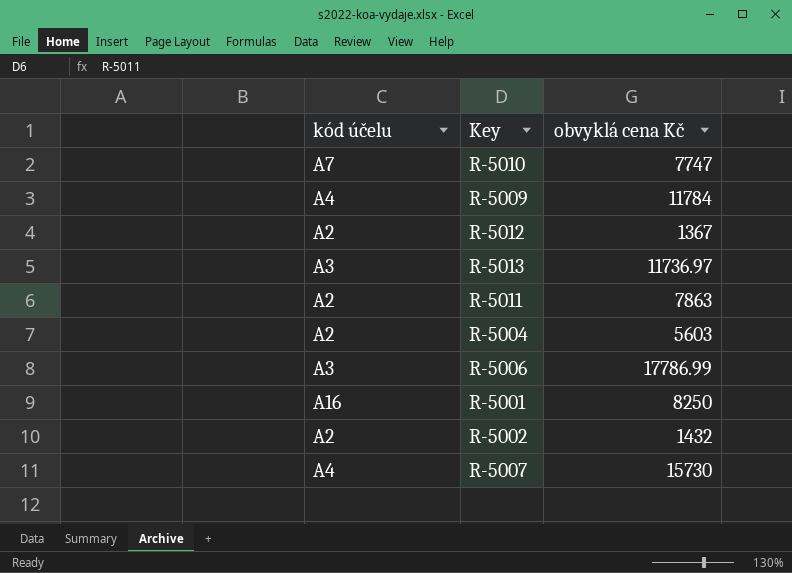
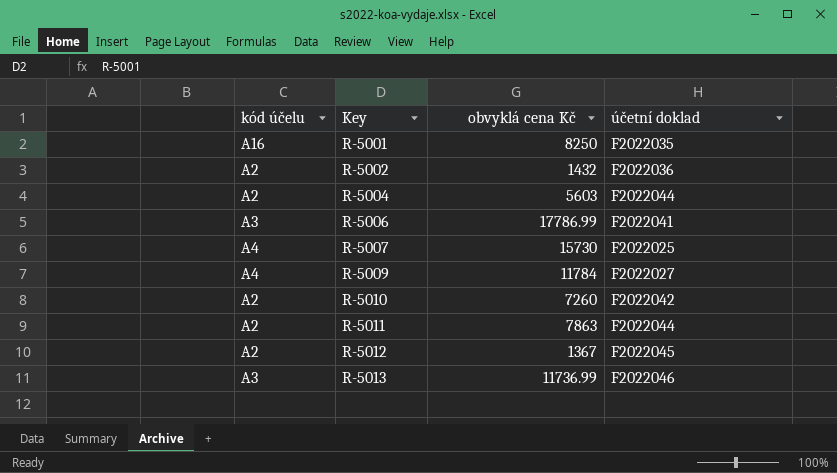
row order: none -> Key ascending
column účetní doklad | position: none -> 4
R-5010 | kód účelu: A7 -> A2
R-5010 | obvyklá cena Kč: 7747 -> 7260
R-5013 | obvyklá cena Kč: 11736.97 -> 11736.99

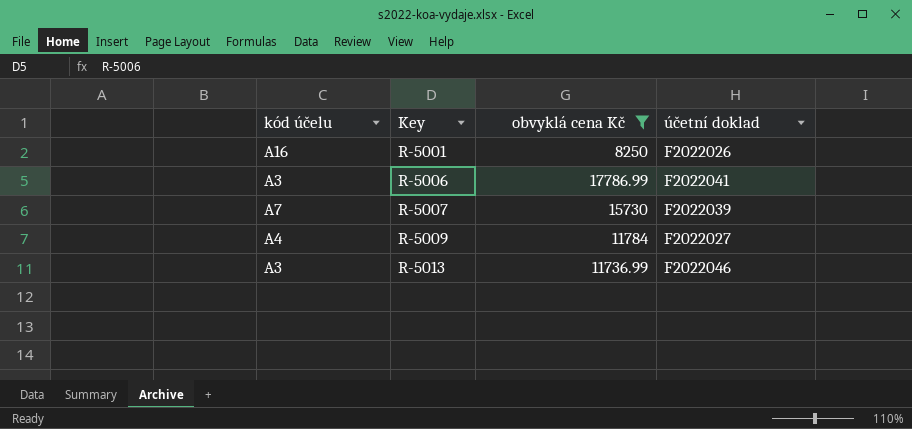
filter: none -> obvyklá cena Kč >= 8250
R-5001 | účetní doklad: F2022035 -> F2022026
R-5007 | kód účelu: A4 -> A7
R-5007 | účetní doklad: F2022025 -> F2022039

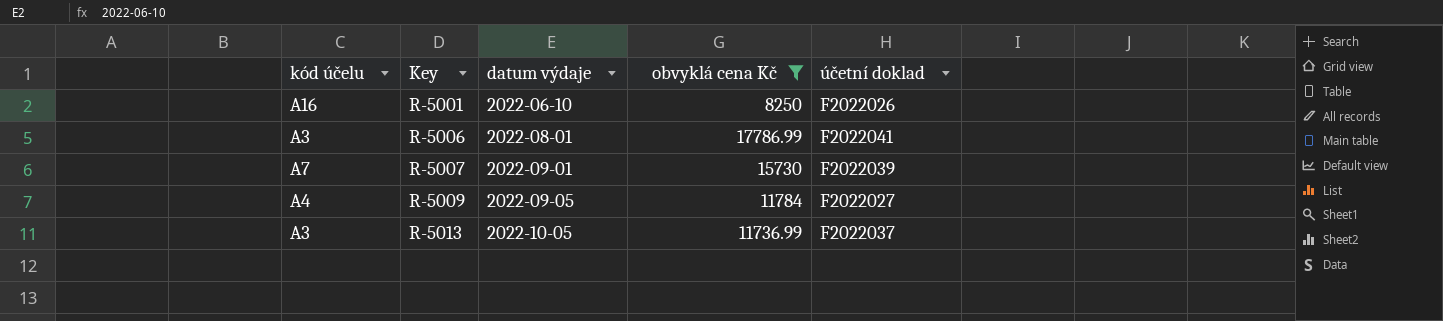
column datum výdaje | position: none -> 3
R-5013 | účetní doklad: F2022046 -> F2022037

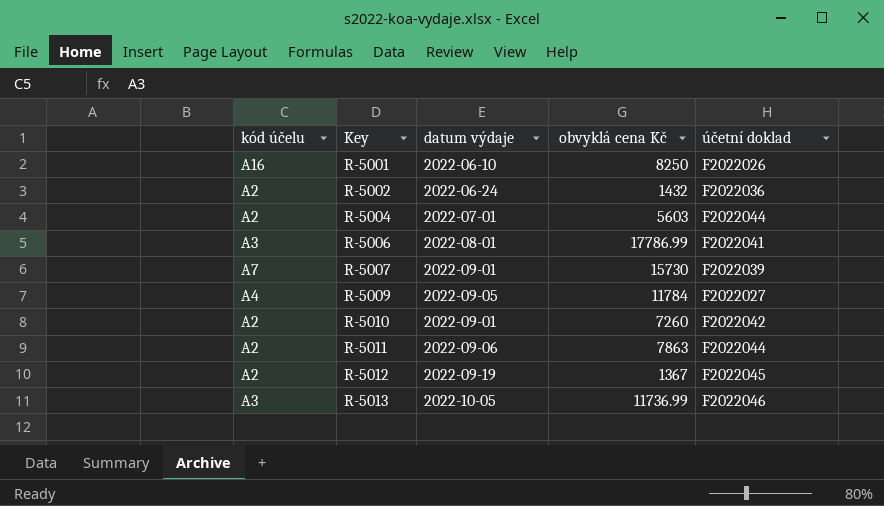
filter: obvyklá cena Kč >= 8250 -> none
R-5013 | účetní doklad: F2022037 -> F2022046

